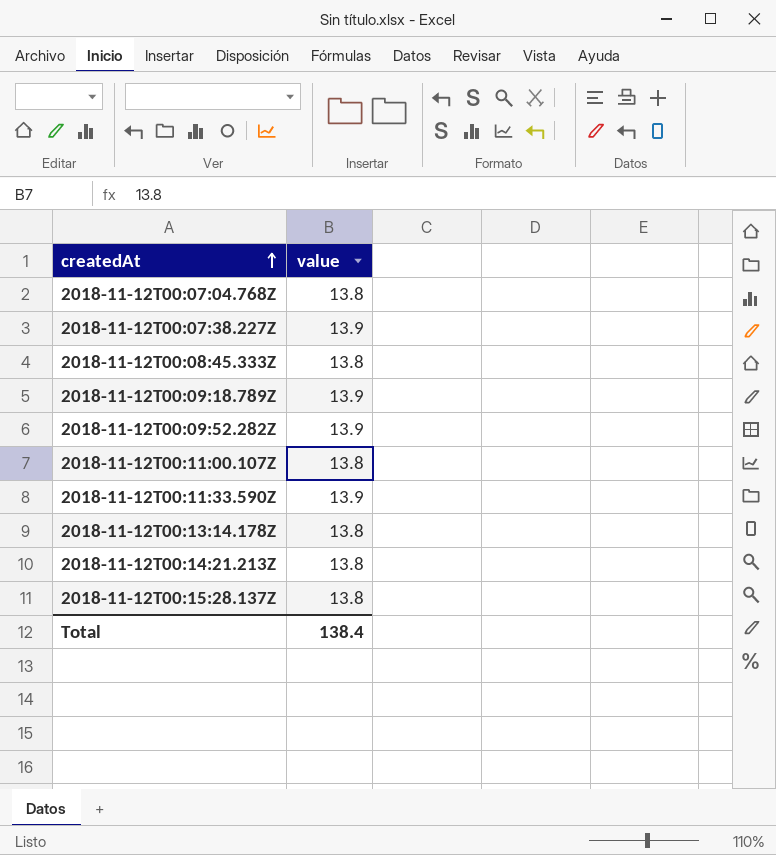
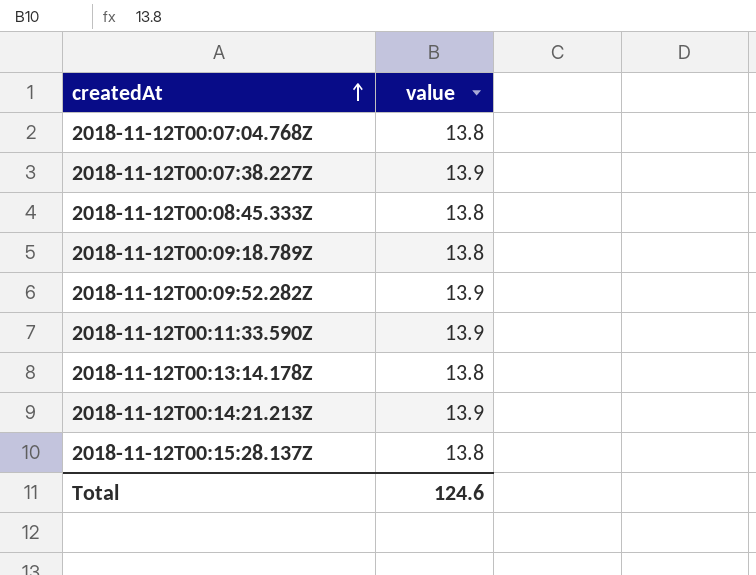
row 2018-11-12T00:11:00.107Z: 13.8 -> none
2018-11-12T00:09:18.789Z | value: 13.9 -> 13.8
2018-11-12T00:14:21.213Z | value: 13.8 -> 13.9
Total | value: 138.4 -> 124.6

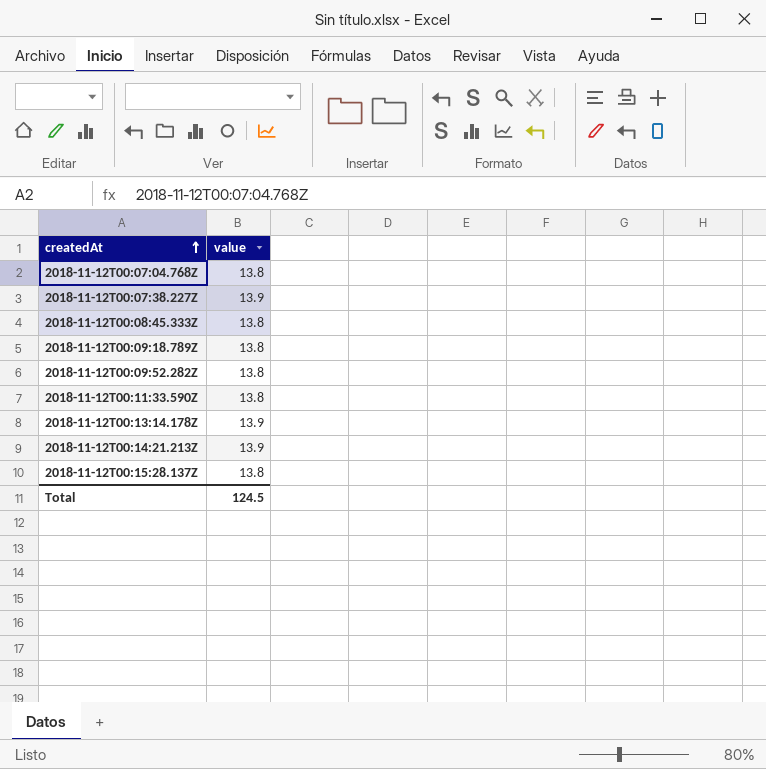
2018-11-12T00:09:52.282Z | value: 13.9 -> 13.8
2018-11-12T00:11:33.590Z | value: 13.9 -> 13.8
2018-11-12T00:13:14.178Z | value: 13.8 -> 13.9
Total | value: 124.6 -> 124.5

